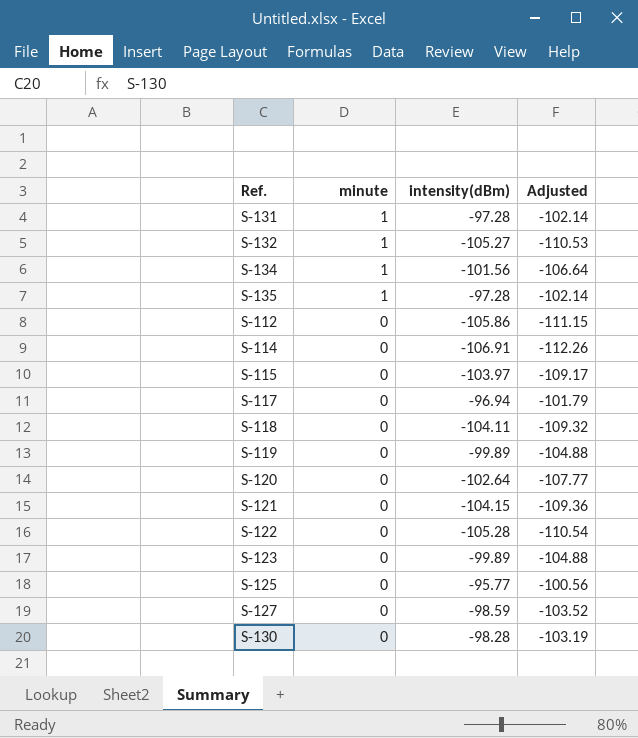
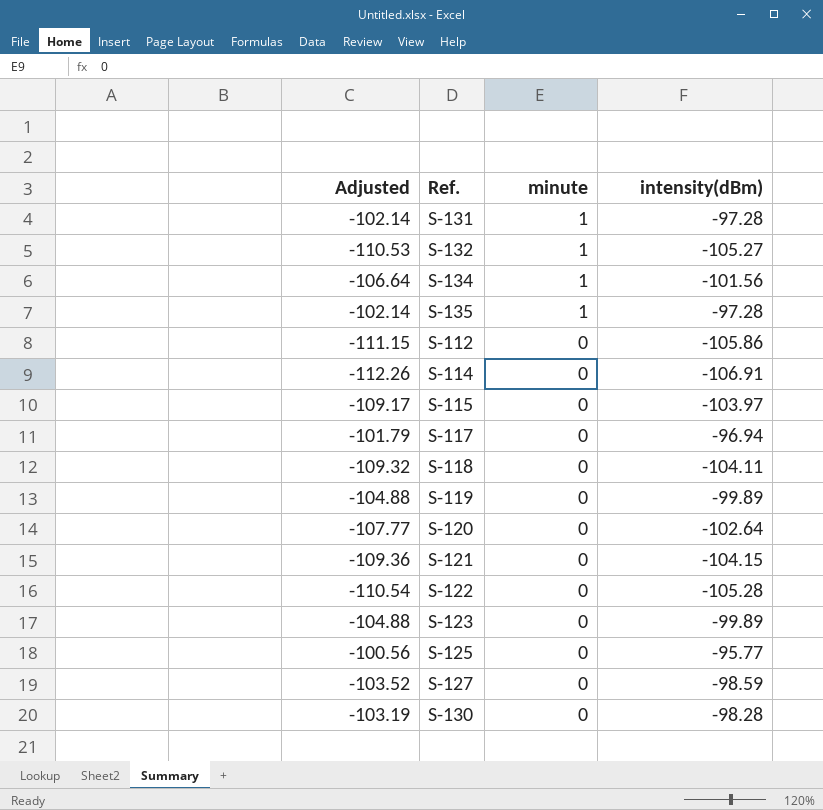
column Adjusted | position: 4 -> 1

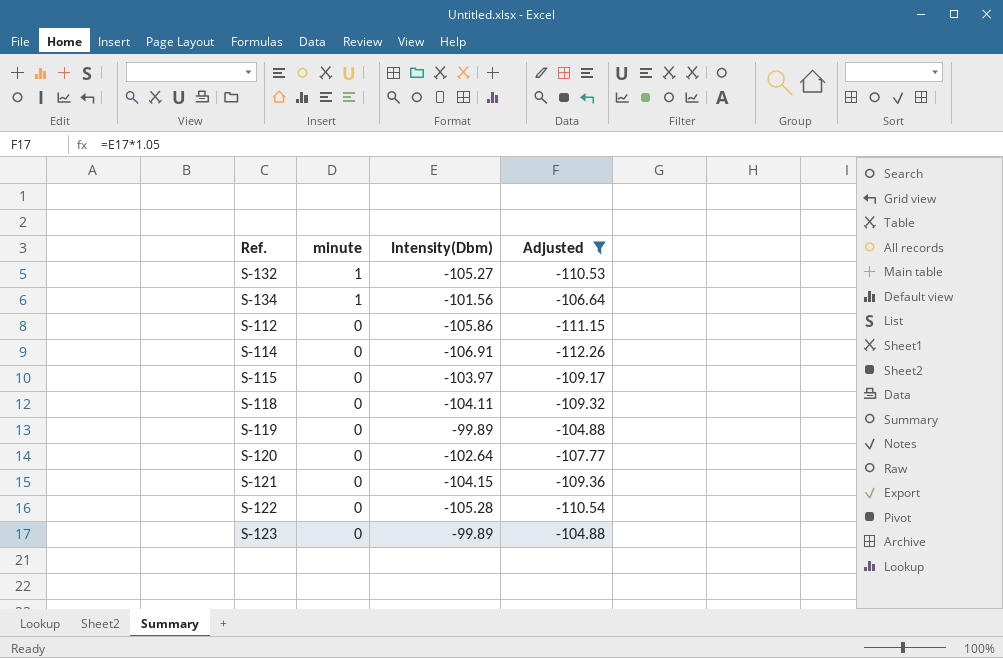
filter: none -> Adjusted <= -104.88
column name: intensity(dBm) -> Intensity(Dbm)
column Adjusted | position: 1 -> 4

